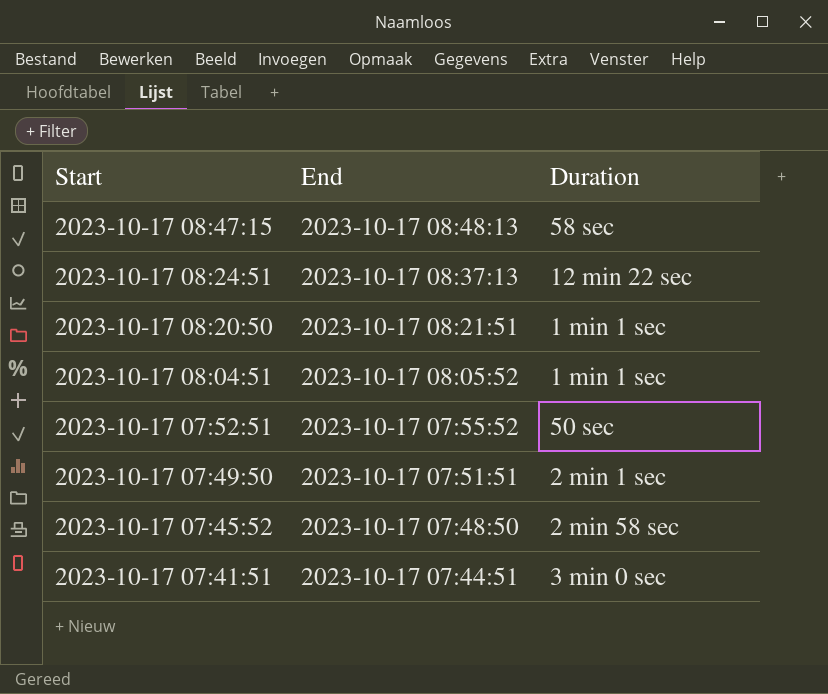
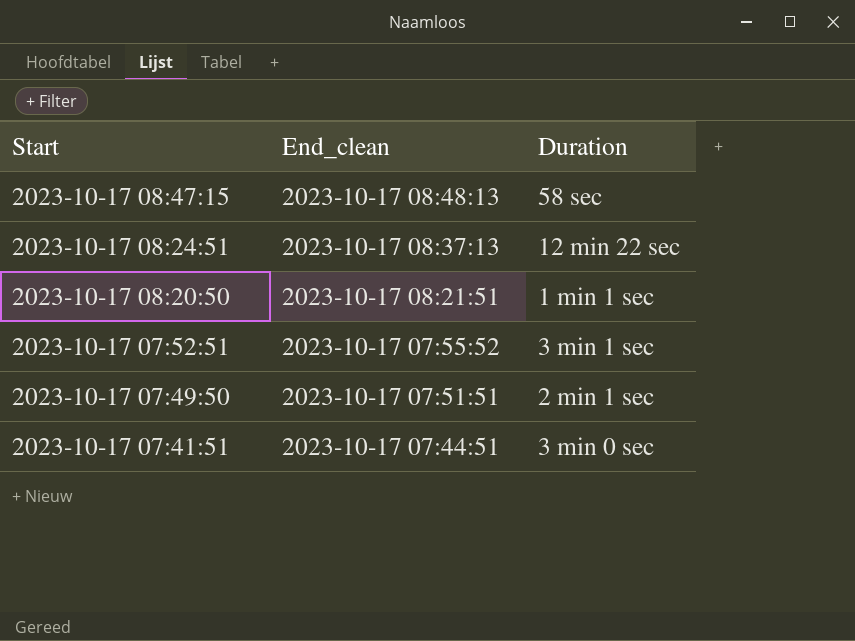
column name: End -> End_clean
row 2023-10-17 08:04:51: 2023-10-17 08:05:52 | 1 min 1 sec -> none
row 2023-10-17 07:45:52: 2023-10-17 07:48:50 | 2 min 58 sec -> none
2023-10-17 07:52:51 | Duration: 50 sec -> 3 min 1 sec

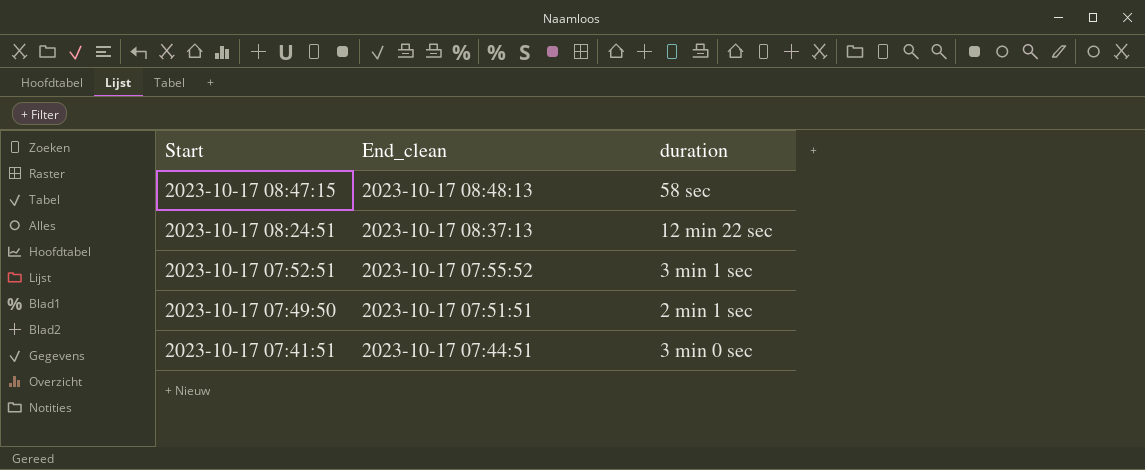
column name: Duration -> duration
row 2023-10-17 08:20:50: 2023-10-17 08:21:51 | 1 min 1 sec -> none

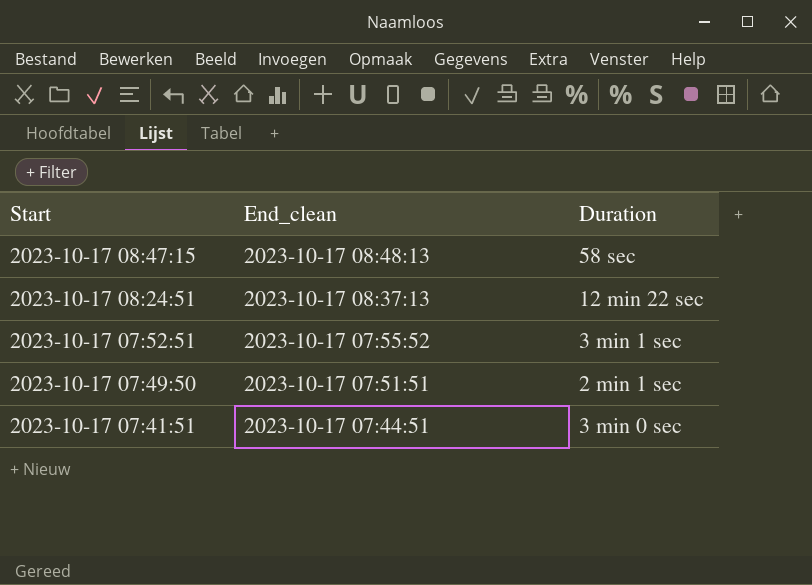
column name: duration -> Duration

